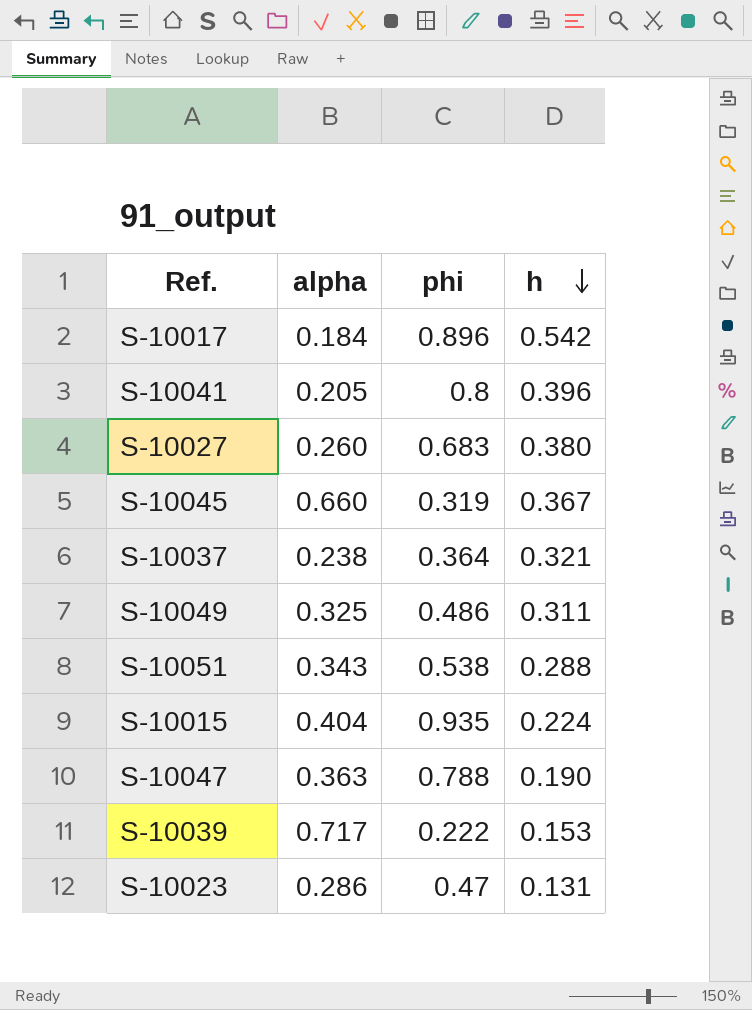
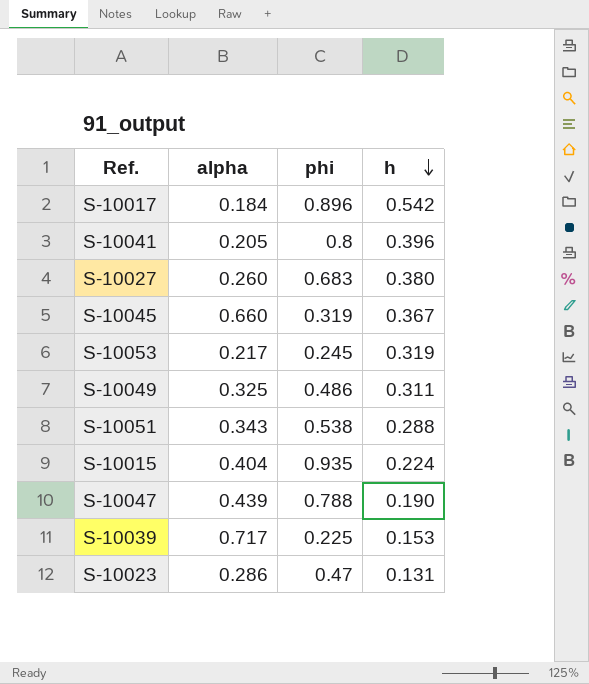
row S-10037: 0.238 | 0.364 | 0.321 -> none
row S-10053: none -> 0.217 | 0.245 | 0.319
S-10047 | alpha: 0.363 -> 0.439
S-10039 | phi: 0.222 -> 0.225

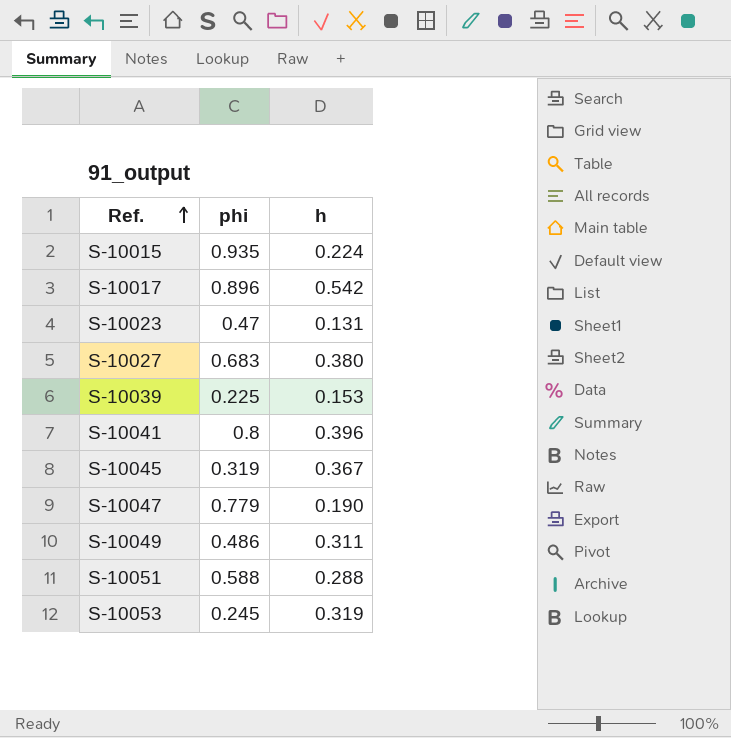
row order: h descending -> Ref. ascending
column alpha | position: 2 -> none
S-10047 | phi: 0.788 -> 0.779
S-10051 | phi: 0.538 -> 0.588

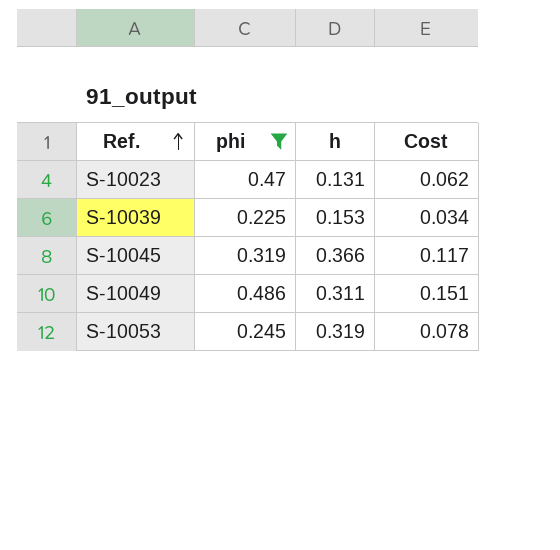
filter: none -> phi <= 0.486
column Cost | formula: none -> [phi] * [h]
S-10045 | h: 0.367 -> 0.366

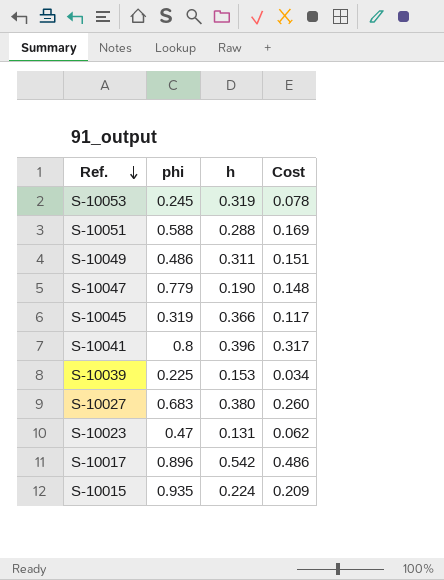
filter: phi <= 0.486 -> none
row order: Ref. ascending -> Ref. descending

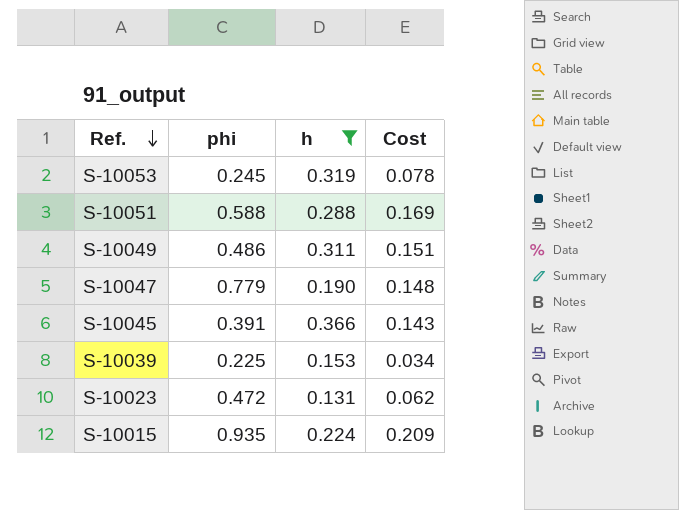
filter: none -> h <= 0.366
S-10045 | phi: 0.319 -> 0.391
S-10045 | Cost: 0.117 -> 0.143
S-10023 | phi: 0.47 -> 0.472

